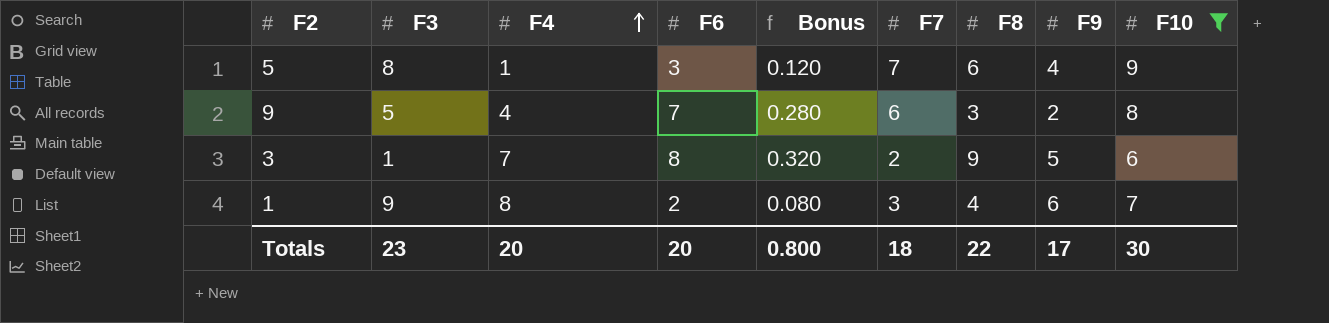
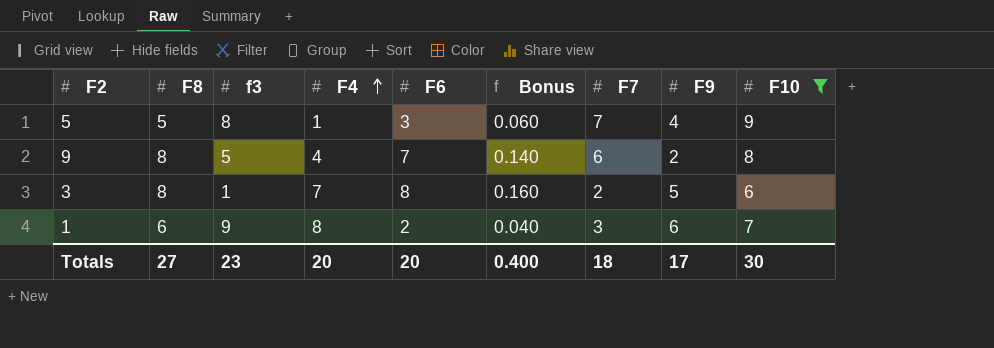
column F8 | position: 7 -> 2
column name: F3 -> f3
column Bonus | formula: [F6] * 0.04 -> [F6] * 0.02
5 | F8: 6 -> 5
9 | F8: 3 -> 8
3 | F8: 9 -> 8
1 | F8: 4 -> 6
Totals | F8: 22 -> 27
Totals | Bonus: 0.800 -> 0.400

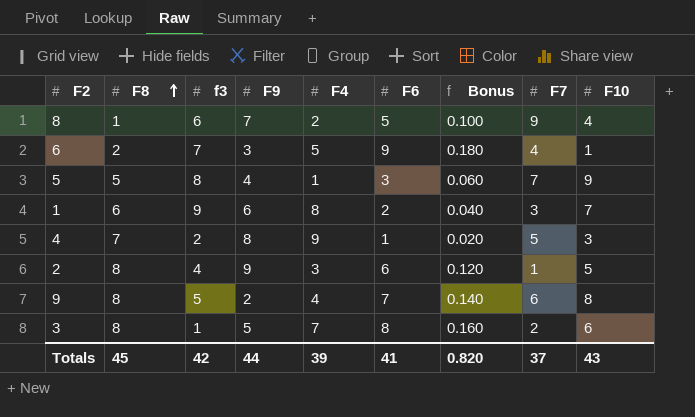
filter: F10 >= 6 -> none
row order: F4 ascending -> F8 ascending
column F9 | position: 8 -> 4
Totals | F8: 27 -> 45
Totals | f3: 23 -> 42
Totals | F9: 17 -> 44
Totals | F4: 20 -> 39
Totals | F6: 20 -> 41
Totals | Bonus: 0.400 -> 0.820
Totals | F7: 18 -> 37
Totals | F10: 30 -> 43

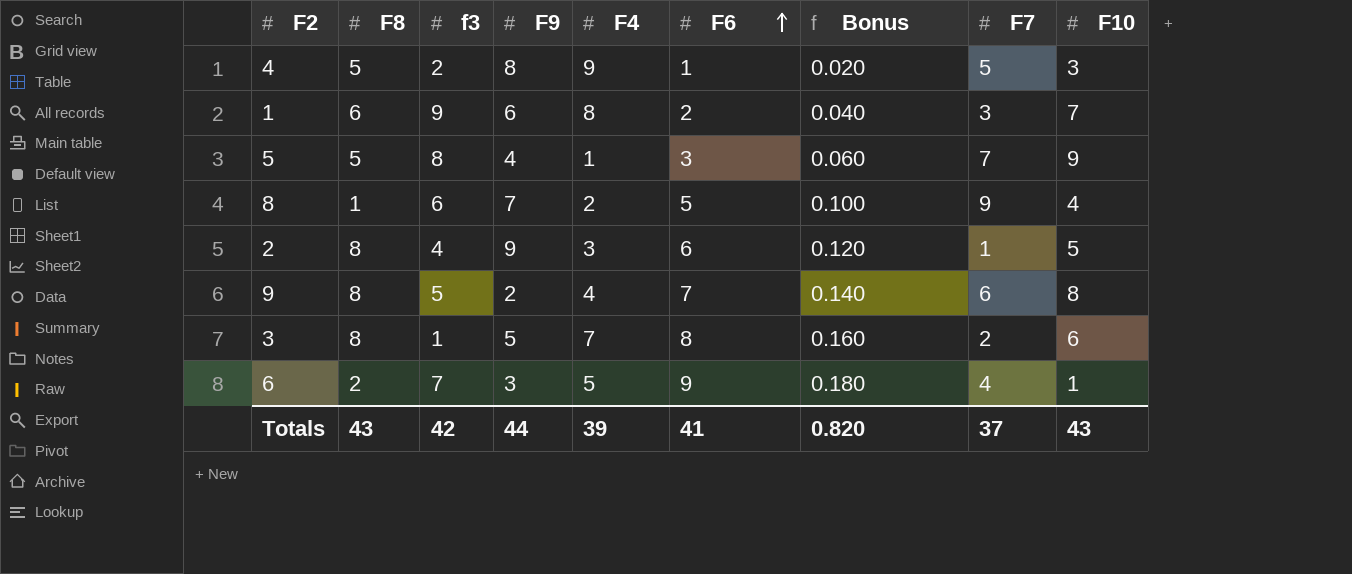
row order: F8 ascending -> F6 ascending
4 | F8: 7 -> 5
Totals | F8: 45 -> 43

